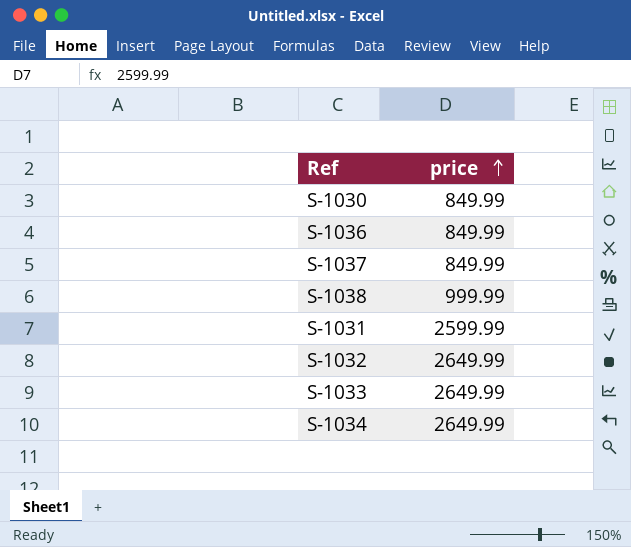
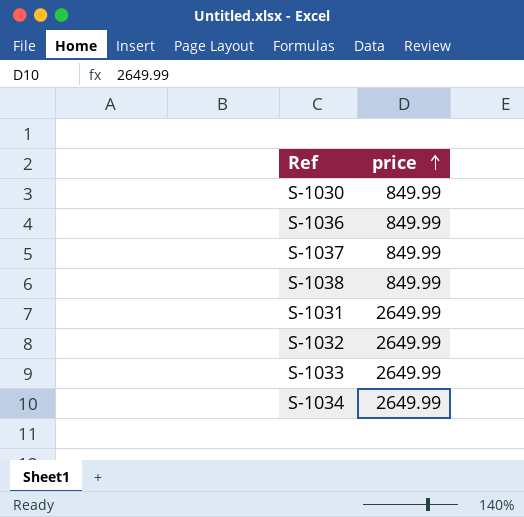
S-1038 | price: 999.99 -> 849.99
S-1031 | price: 2599.99 -> 2649.99

